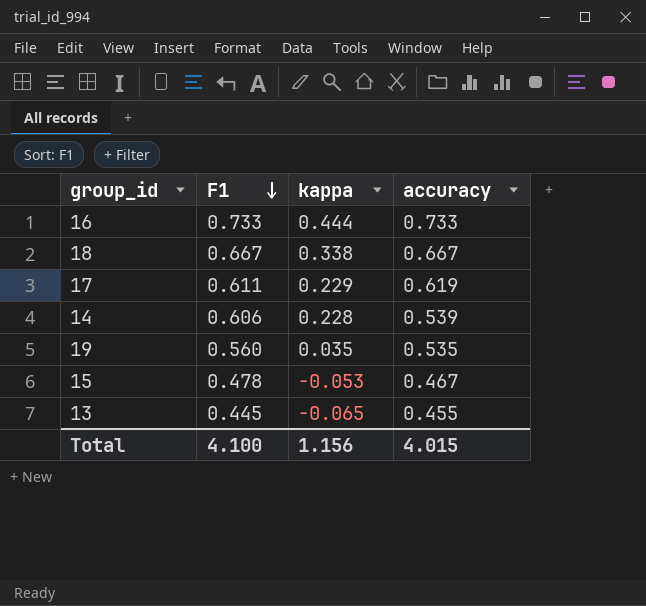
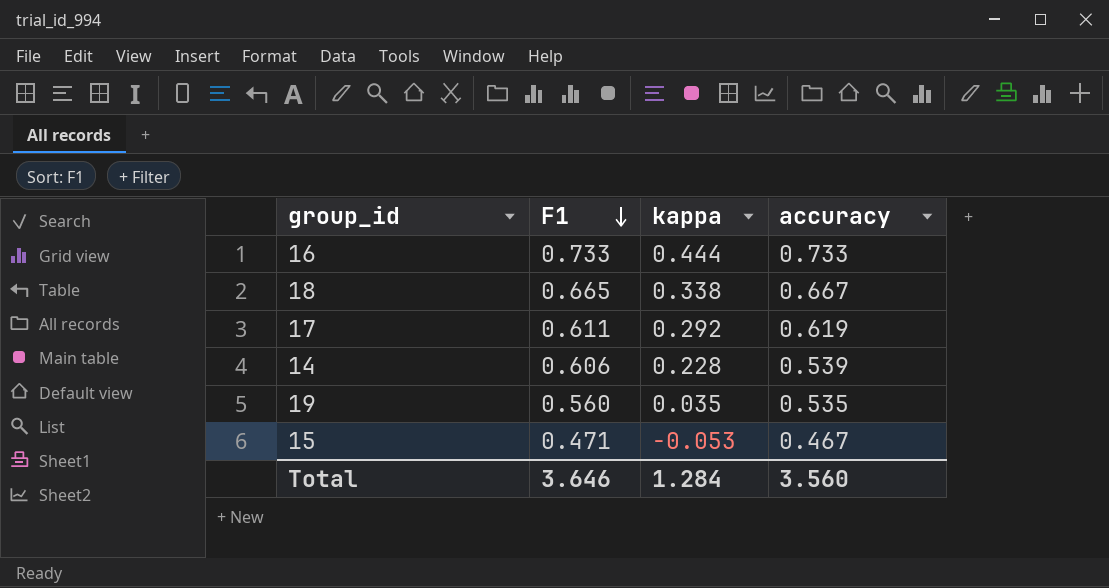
row 13: 0.445 | -0.065 | 0.455 -> none
18 | F1: 0.667 -> 0.665
17 | kappa: 0.229 -> 0.292
15 | F1: 0.478 -> 0.471
Total | F1: 4.100 -> 3.646
Total | kappa: 1.156 -> 1.284
Total | accuracy: 4.015 -> 3.560

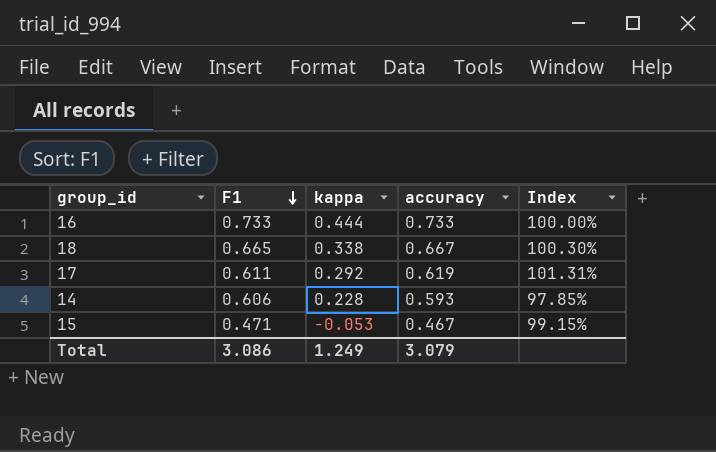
column Index | formula: none -> [accuracy] / [F1]
row 19: 0.560 | 0.035 | 0.535 -> none
14 | accuracy: 0.539 -> 0.593
Total | F1: 3.646 -> 3.086
Total | kappa: 1.284 -> 1.249
Total | accuracy: 3.560 -> 3.079

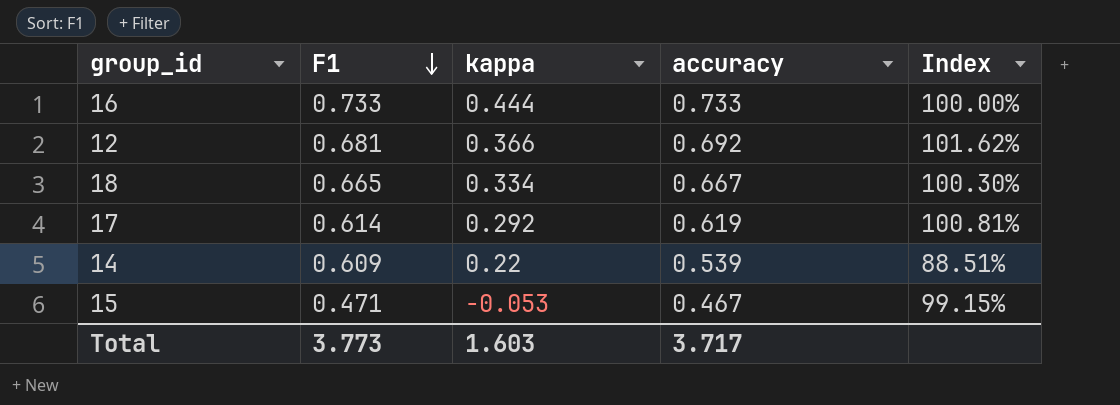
row 12: none -> 0.681 | 0.366 | 0.692 | 101.62%
18 | kappa: 0.338 -> 0.334
17 | F1: 0.611 -> 0.614
17 | Index: 101.31% -> 100.81%
14 | F1: 0.606 -> 0.609
14 | kappa: 0.228 -> 0.22
14 | accuracy: 0.593 -> 0.539
14 | Index: 97.85% -> 88.51%
Total | F1: 3.086 -> 3.773
Total | kappa: 1.249 -> 1.603
Total | accuracy: 3.079 -> 3.717

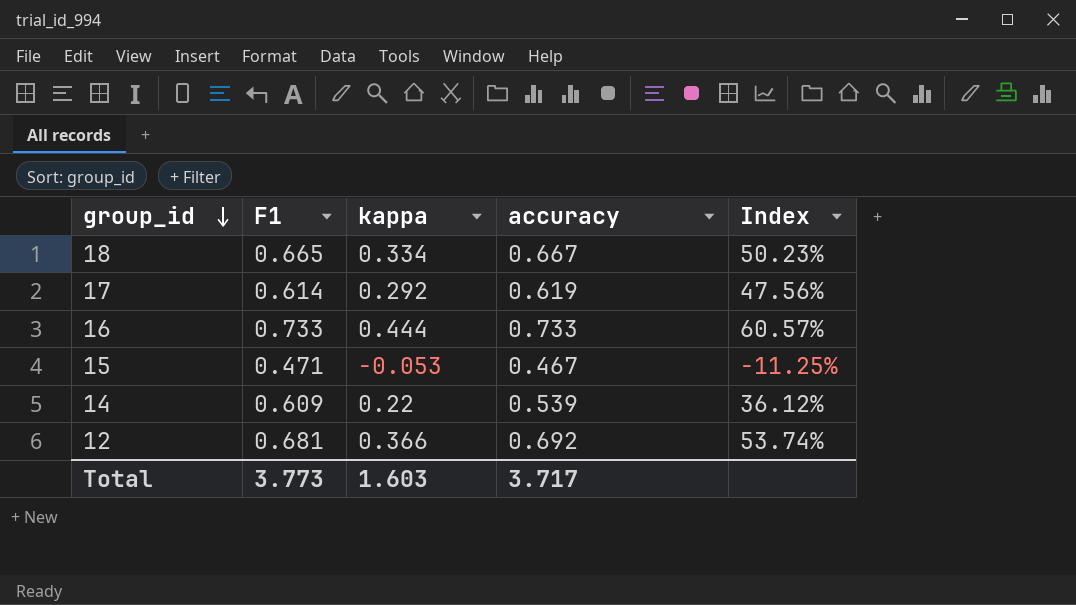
row order: F1 descending -> group_id descending
column Index | formula: [accuracy] / [F1] -> [kappa] / [F1]

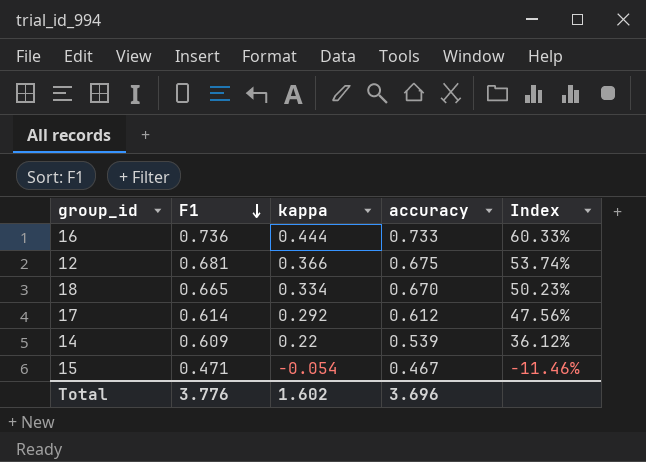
row order: group_id descending -> F1 descending
16 | F1: 0.733 -> 0.736
16 | Index: 60.57% -> 60.33%
12 | accuracy: 0.692 -> 0.675
18 | accuracy: 0.667 -> 0.670
17 | accuracy: 0.619 -> 0.612
15 | kappa: -0.053 -> -0.054
15 | Index: -11.25% -> -11.46%
Total | F1: 3.773 -> 3.776
Total | kappa: 1.603 -> 1.602
Total | accuracy: 3.717 -> 3.696

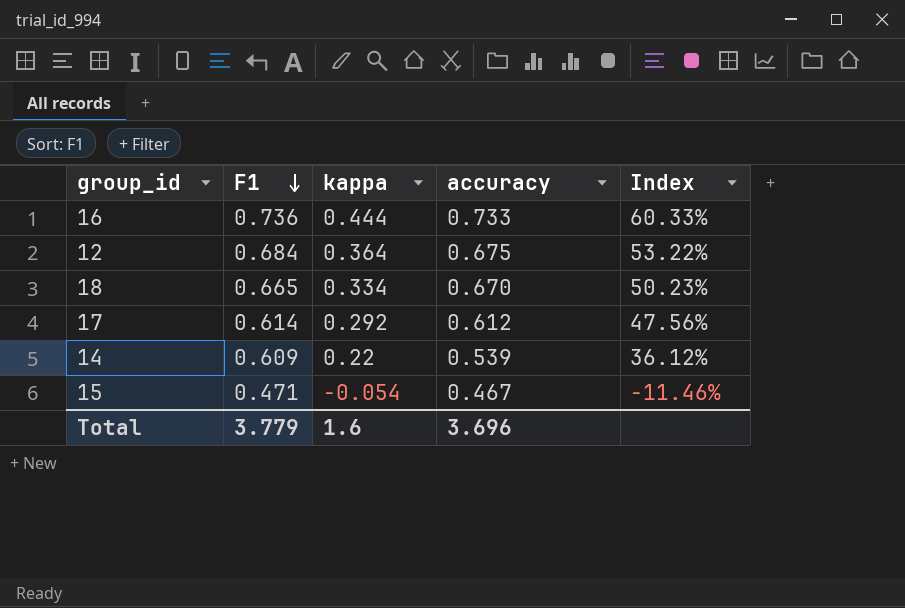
12 | F1: 0.681 -> 0.684
12 | kappa: 0.366 -> 0.364
12 | Index: 53.74% -> 53.22%
Total | F1: 3.776 -> 3.779
Total | kappa: 1.602 -> 1.6

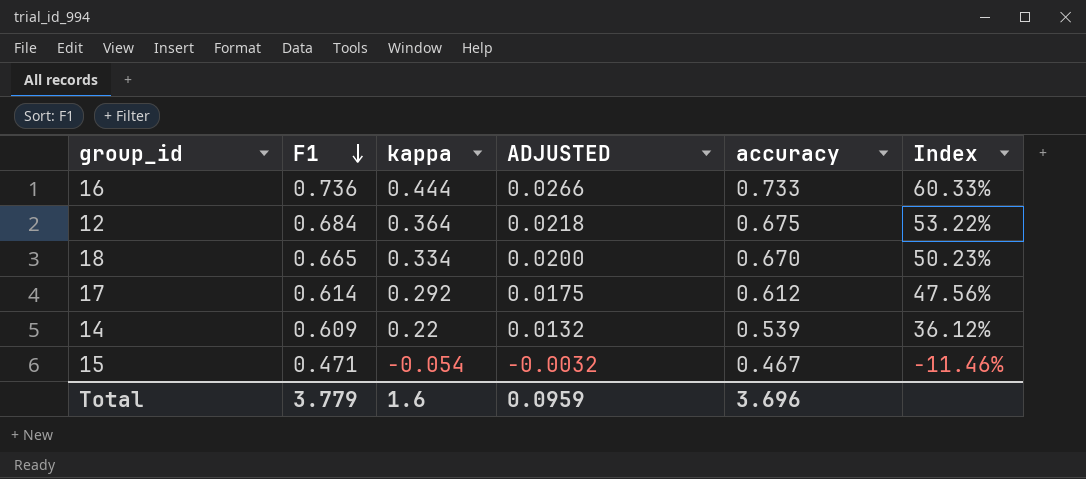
column ADJUSTED | formula: none -> [kappa] * 0.06

